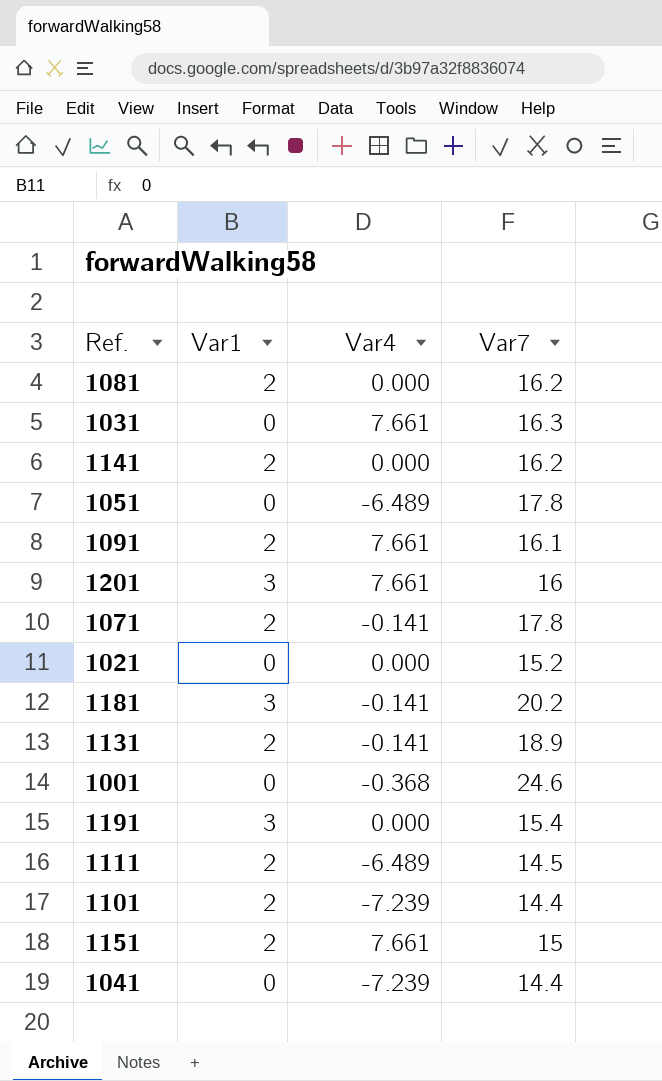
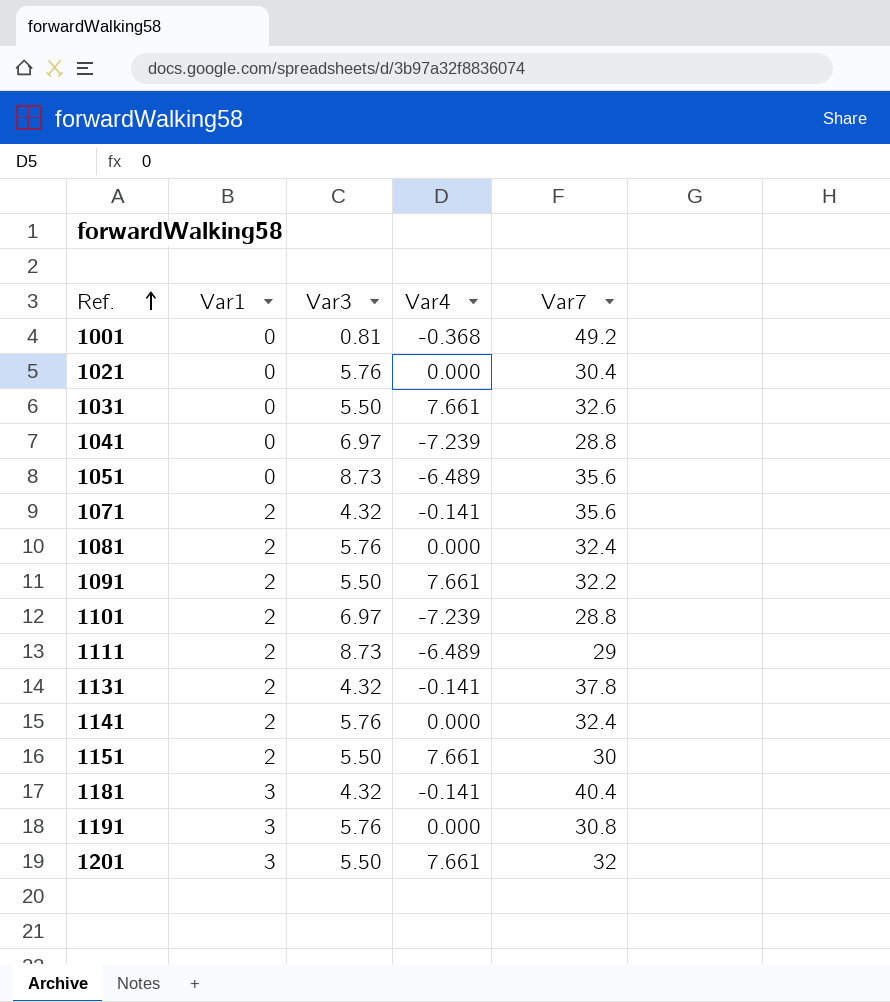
row order: none -> Ref. ascending
column Var3 | position: none -> 3
1001 | Var7: 24.6 -> 49.2
1021 | Var7: 15.2 -> 30.4
1031 | Var7: 16.3 -> 32.6
1041 | Var7: 14.4 -> 28.8
1051 | Var7: 17.8 -> 35.6
1071 | Var7: 17.8 -> 35.6
1081 | Var7: 16.2 -> 32.4
1091 | Var7: 16.1 -> 32.2
1101 | Var7: 14.4 -> 28.8
1111 | Var7: 14.5 -> 29
1131 | Var7: 18.9 -> 37.8
1141 | Var7: 16.2 -> 32.4
1151 | Var7: 15 -> 30
1181 | Var7: 20.2 -> 40.4
1191 | Var7: 15.4 -> 30.8
1201 | Var7: 16 -> 32

